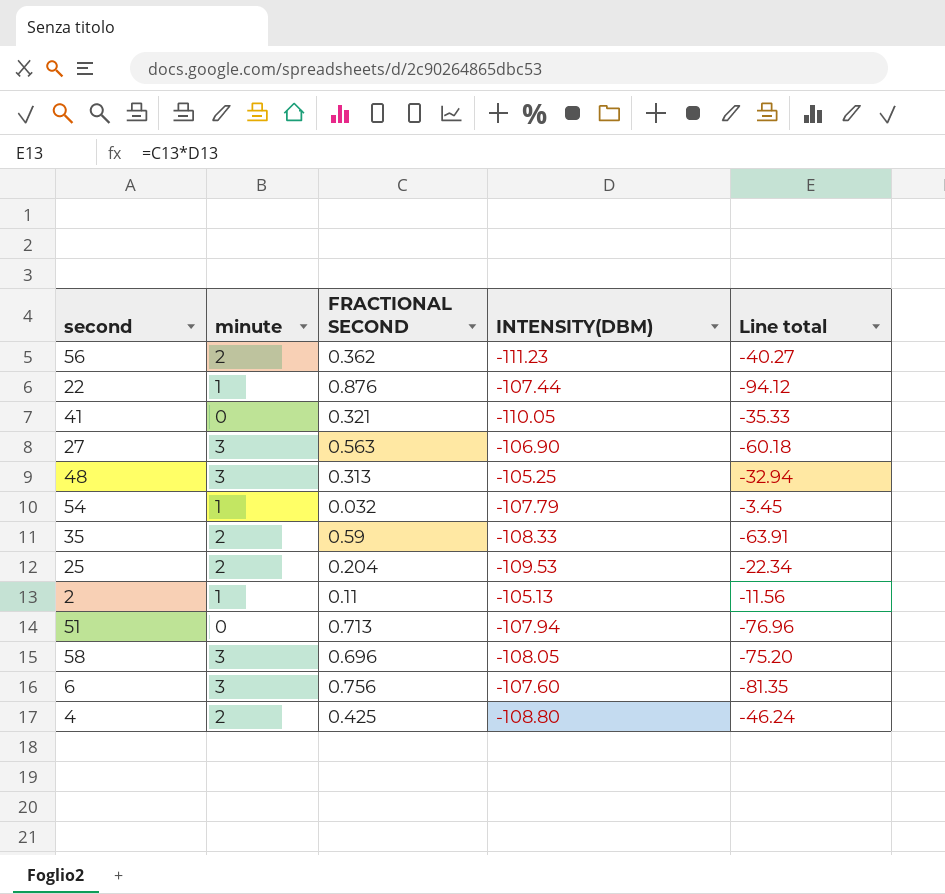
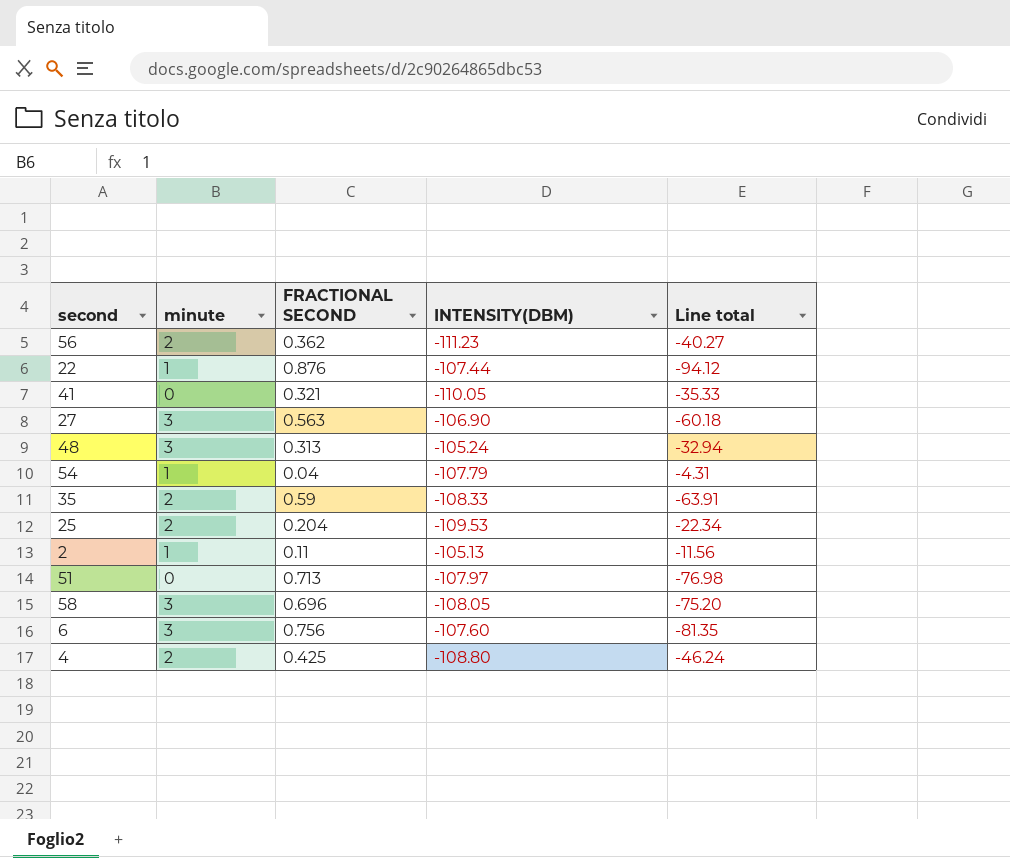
48 | INTENSITY(DBM): -105.25 -> -105.24
54 | FRACTIONAL SECOND: 0.032 -> 0.04
54 | Line total: -3.45 -> -4.31
51 | INTENSITY(DBM): -107.94 -> -107.97
51 | Line total: -76.96 -> -76.98

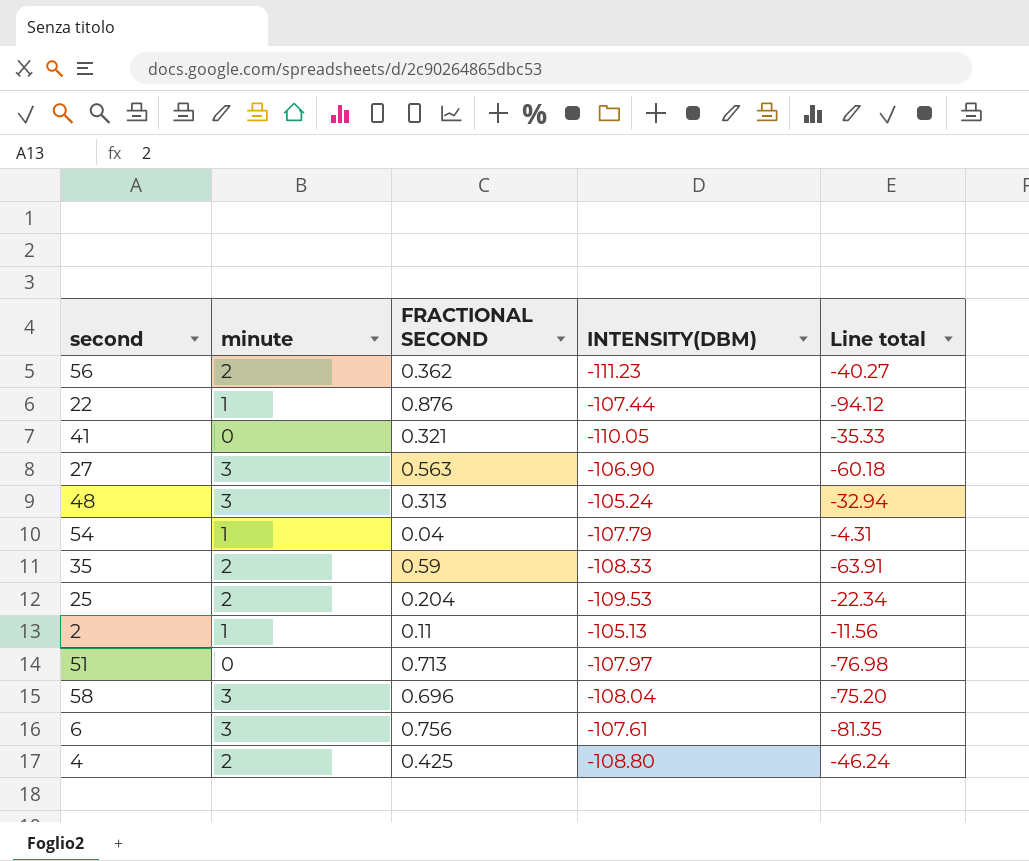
58 | INTENSITY(DBM): -108.05 -> -108.04
6 | INTENSITY(DBM): -107.60 -> -107.61

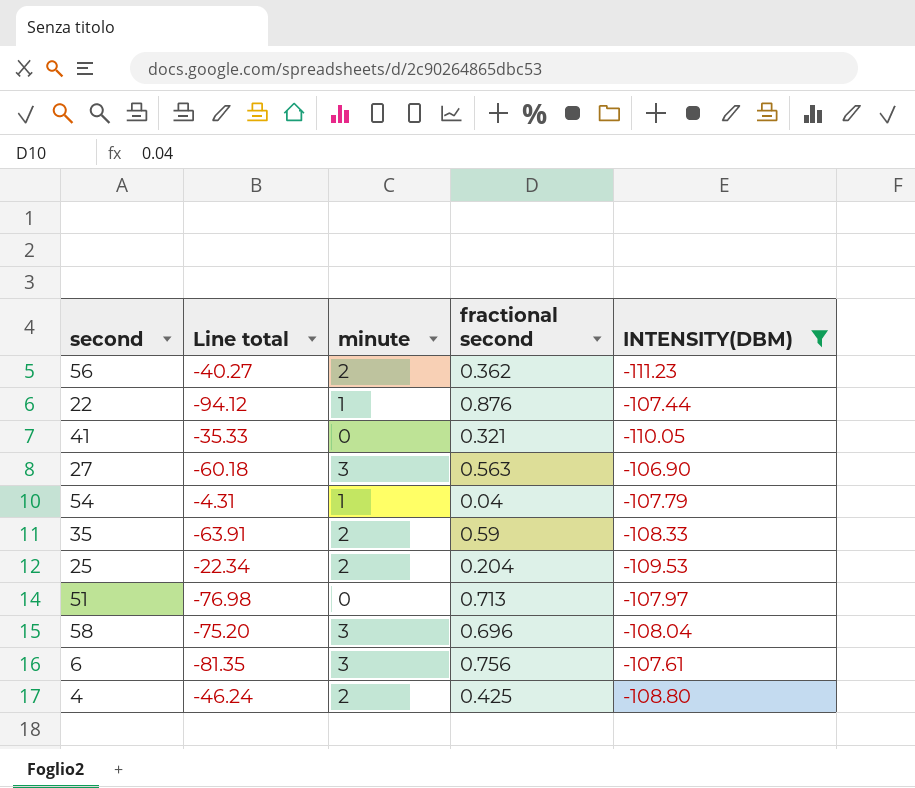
filter: none -> INTENSITY(DBM) <= -106.90
column Line total | position: 5 -> 2
column name: FRACTIONAL SECOND -> fractional second

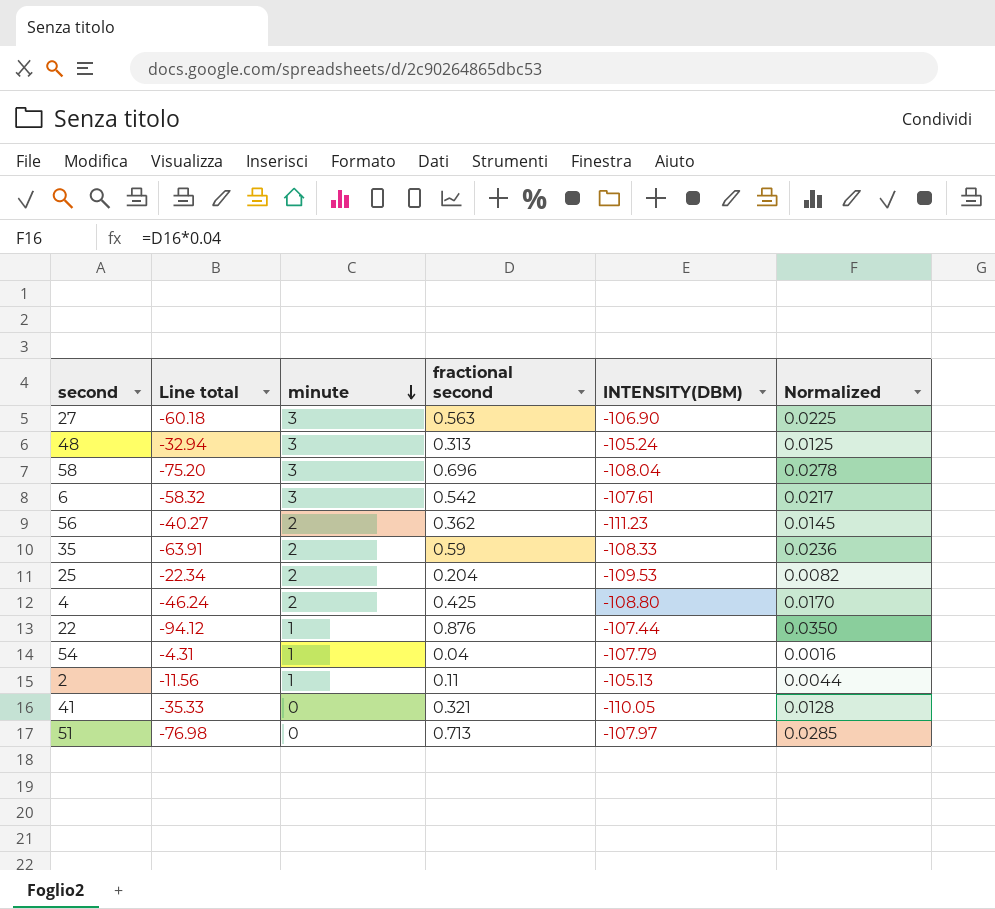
filter: INTENSITY(DBM) <= -106.90 -> none
row order: none -> minute descending
column Normalized | formula: none -> [fractional second] * 0.04
6 | Line total: -81.35 -> -58.32
6 | fractional second: 0.756 -> 0.542

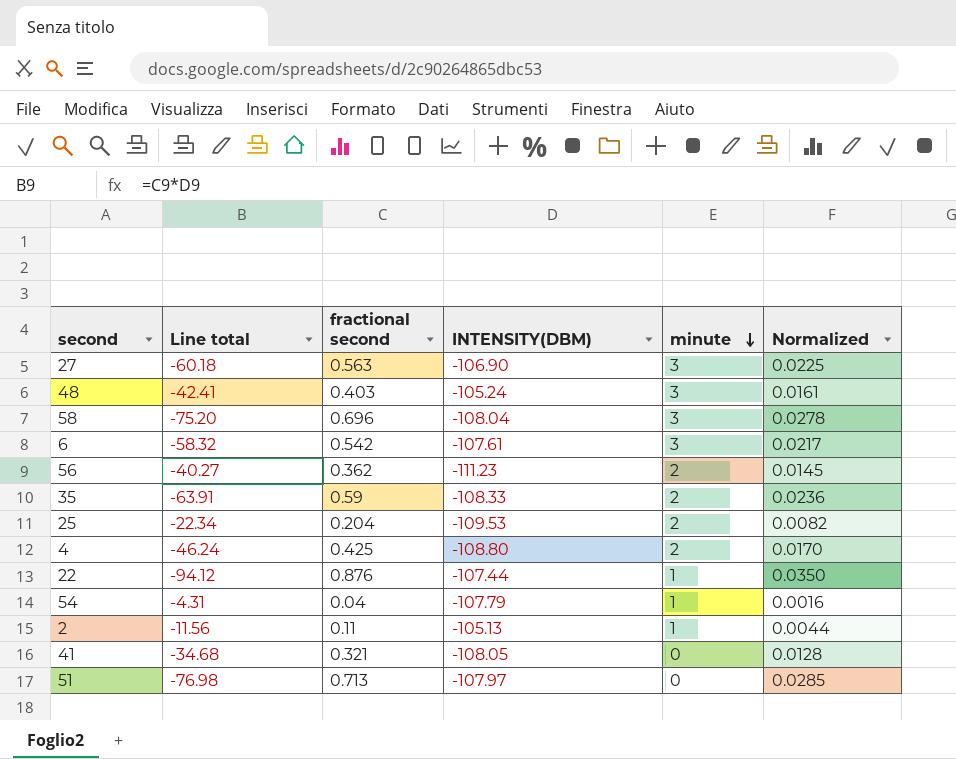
column minute | position: 3 -> 5
48 | Line total: -32.94 -> -42.41
48 | fractional second: 0.313 -> 0.403
48 | Normalized: 0.0125 -> 0.0161
41 | Line total: -35.33 -> -34.68
41 | INTENSITY(DBM): -110.05 -> -108.05

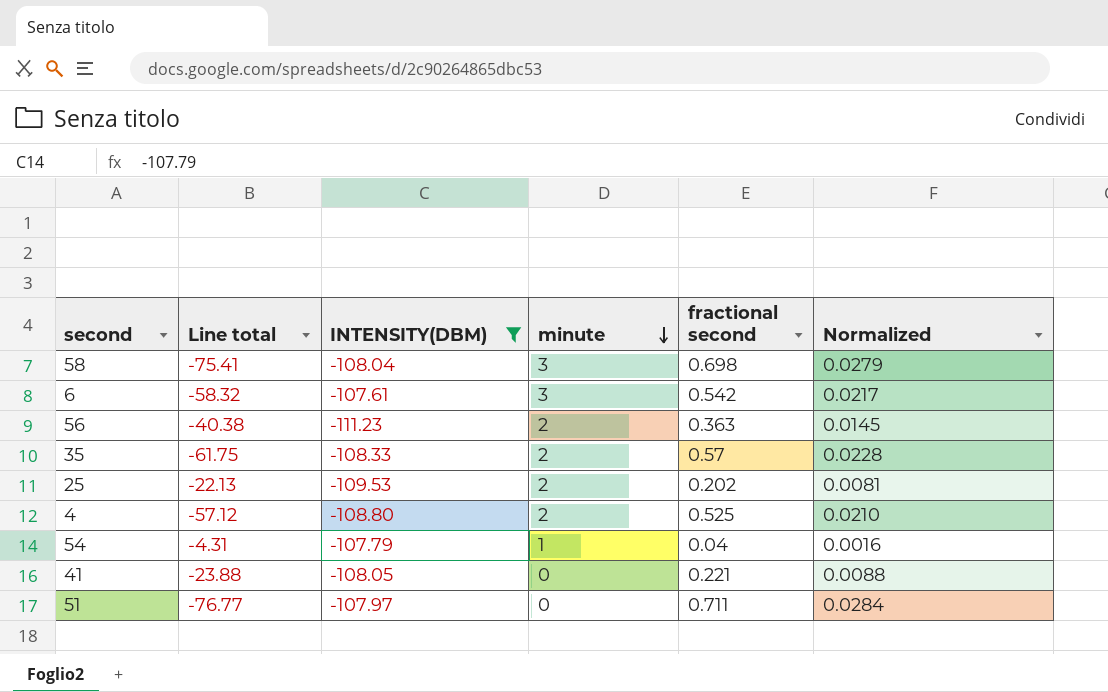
filter: none -> INTENSITY(DBM) <= -107.61
column fractional second | position: 3 -> 5
58 | Line total: -75.20 -> -75.41
58 | fractional second: 0.696 -> 0.698
58 | Normalized: 0.0278 -> 0.0279
56 | Line total: -40.27 -> -40.38
56 | fractional second: 0.362 -> 0.363
35 | Line total: -63.91 -> -61.75
35 | fractional second: 0.59 -> 0.57
35 | Normalized: 0.0236 -> 0.0228
25 | Line total: -22.34 -> -22.13
25 | fractional second: 0.204 -> 0.202
25 | Normalized: 0.0082 -> 0.0081
4 | Line total: -46.24 -> -57.12
4 | fractional second: 0.425 -> 0.525
4 | Normalized: 0.0170 -> 0.0210
41 | Line total: -34.68 -> -23.88
41 | fractional second: 0.321 -> 0.221
41 | Normalized: 0.0128 -> 0.0088
51 | Line total: -76.98 -> -76.77
51 | fractional second: 0.713 -> 0.711
51 | Normalized: 0.0285 -> 0.0284

